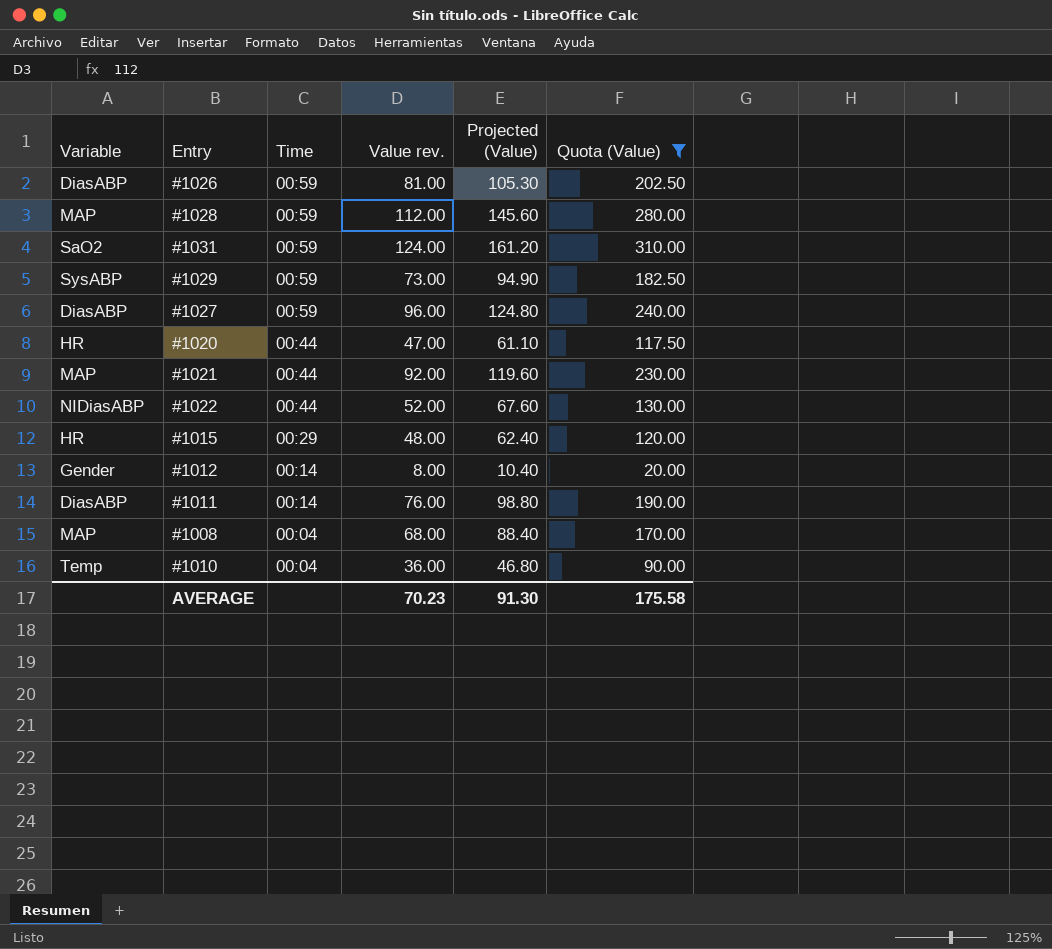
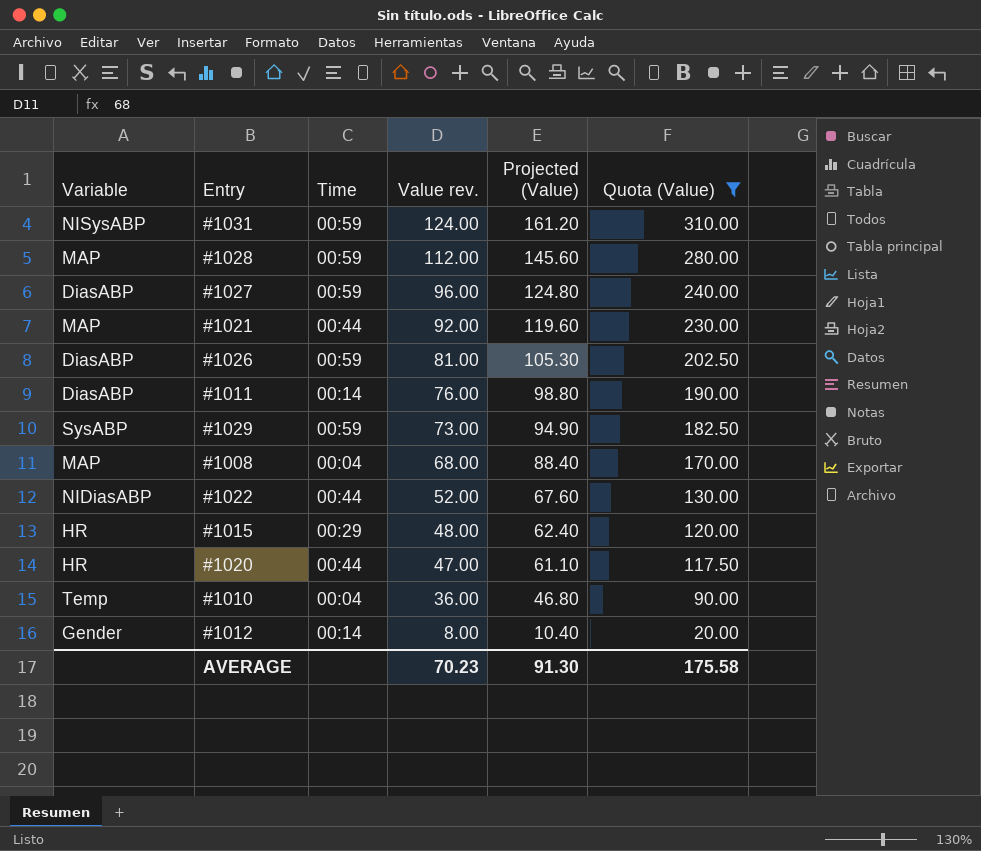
row order: Time descending -> Value rev. descending
#1031 | Variable: SaO2 -> NISysABP

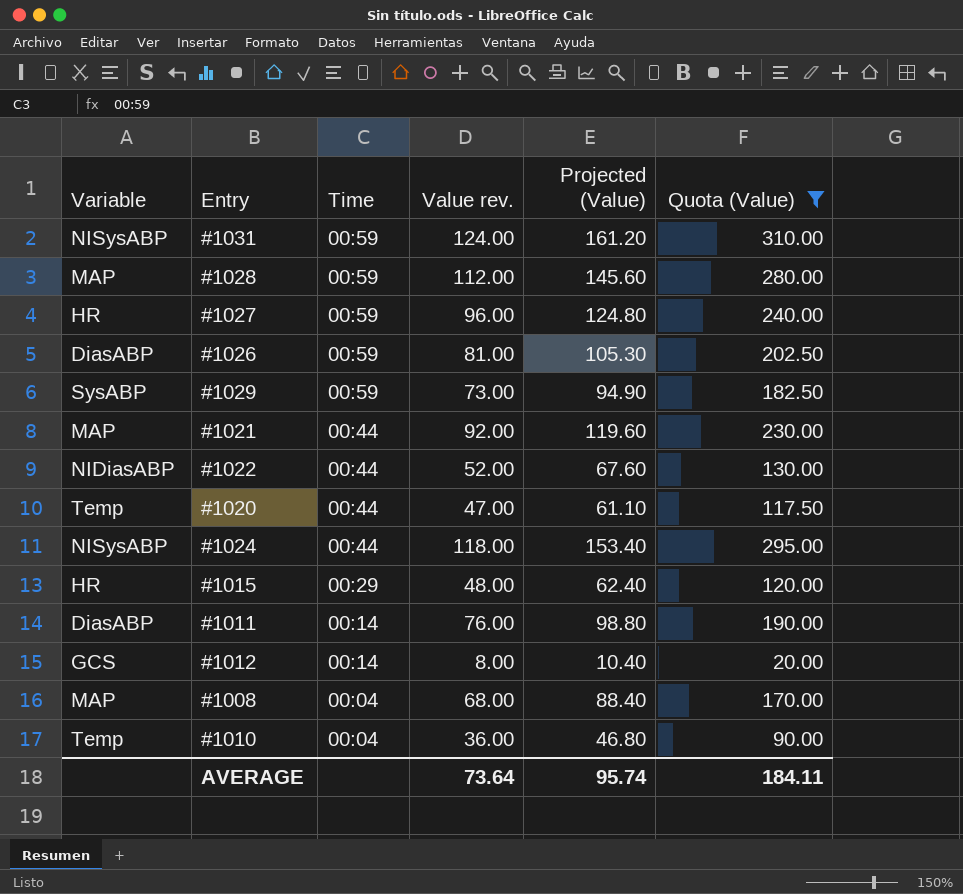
row order: Value rev. descending -> Time descending
#1027 | Variable: DiasABP -> HR
#1020 | Variable: HR -> Temp
row #1024: none -> NISysABP | 00:44 | 118.00 | 153.40 | 295.00
#1012 | Variable: Gender -> GCS
AVERAGE | Value rev.: 70.23 -> 73.64
AVERAGE | Projected (Value): 91.30 -> 95.74
AVERAGE | Quota (Value): 175.58 -> 184.11

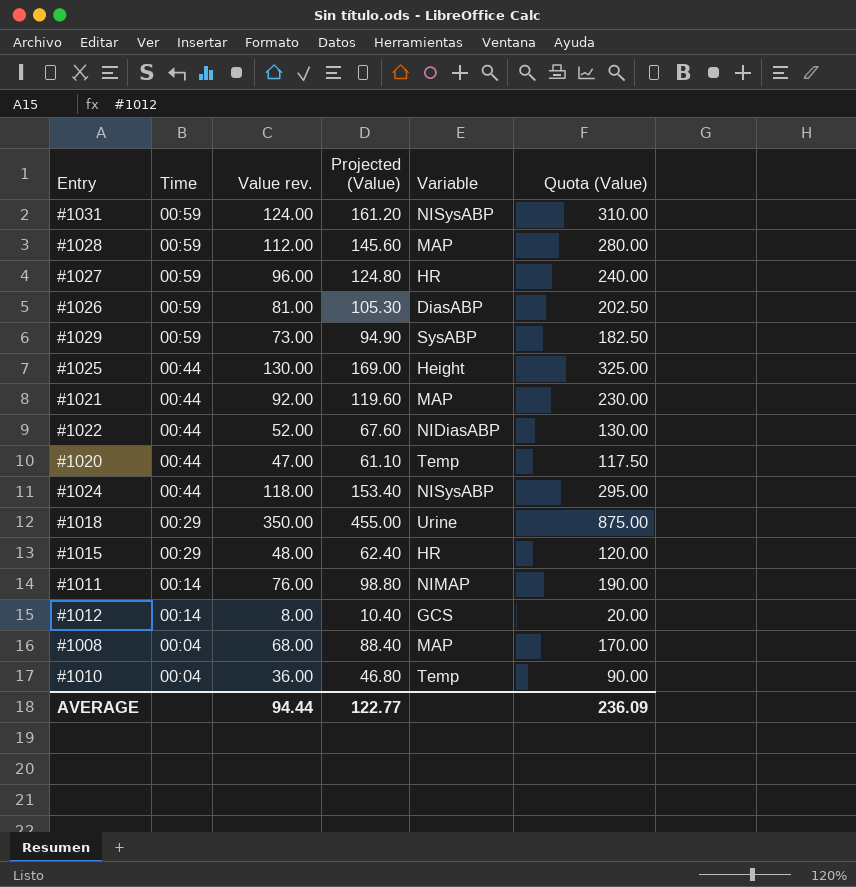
filter: Quota (Value) <= 310.00 -> none
column Variable | position: 1 -> 5
#1011 | Variable: DiasABP -> NIMAP
AVERAGE | Value rev.: 73.64 -> 94.44
AVERAGE | Projected (Value): 95.74 -> 122.77
AVERAGE | Quota (Value): 184.11 -> 236.09

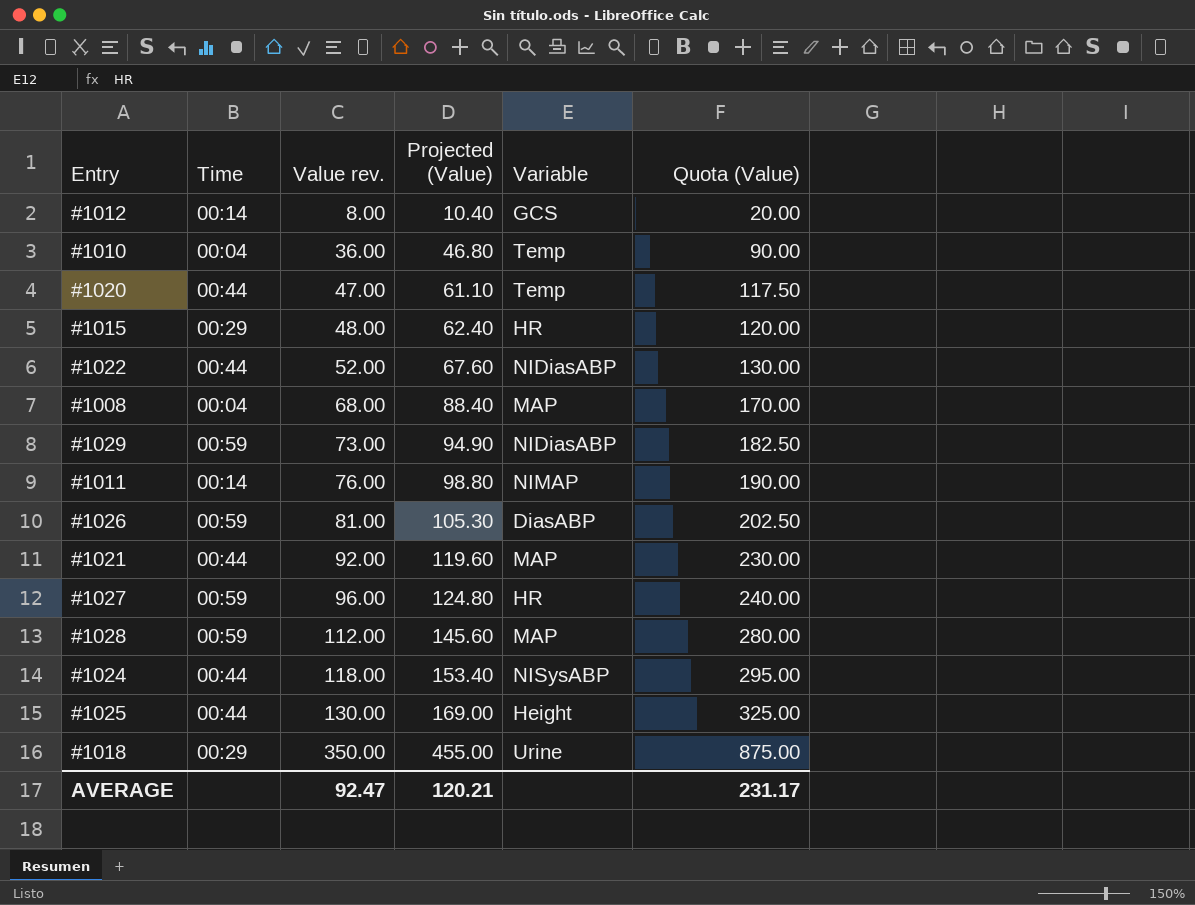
row order: Time descending -> Value rev. ascending
row #1031: 00:59 | 124.00 | 161.20 | NISysABP | 310.00 -> none
#1029 | Variable: SysABP -> NIDiasABP
AVERAGE | Value rev.: 94.44 -> 92.47
AVERAGE | Projected (Value): 122.77 -> 120.21
AVERAGE | Quota (Value): 236.09 -> 231.17

